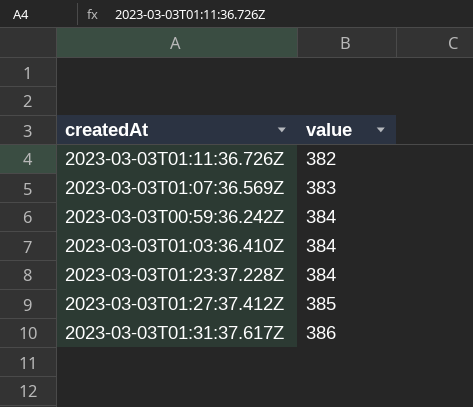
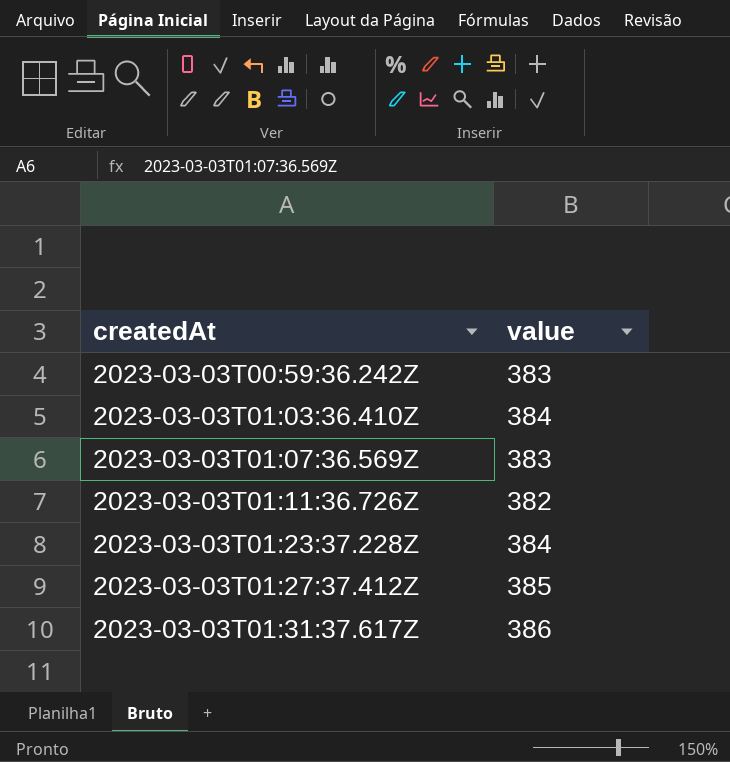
row order: value ascending -> createdAt ascending
2023-03-03T00:59:36.242Z | value: 384 -> 383

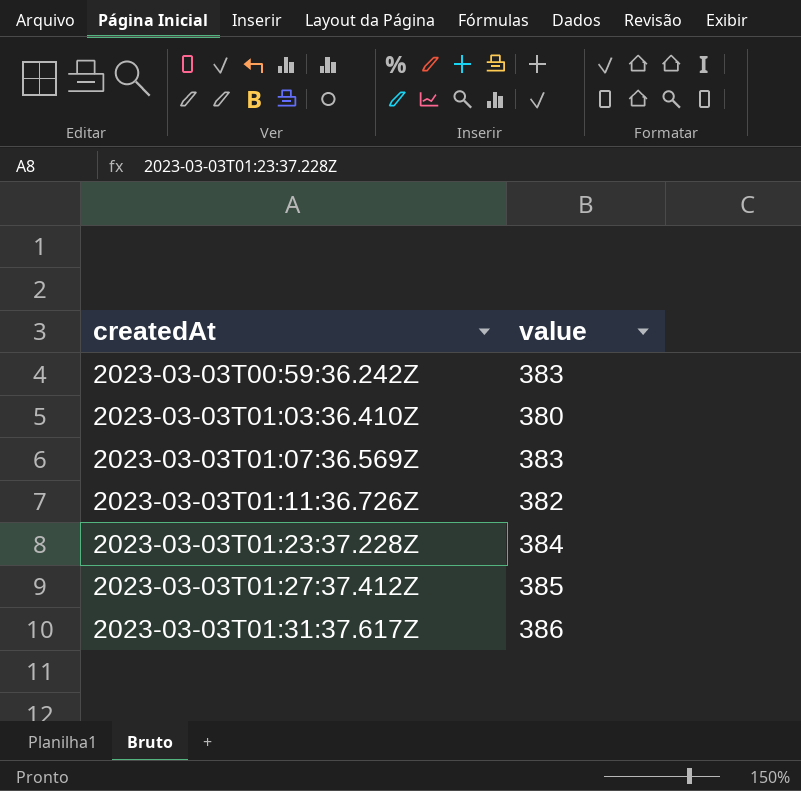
2023-03-03T01:03:36.410Z | value: 384 -> 380

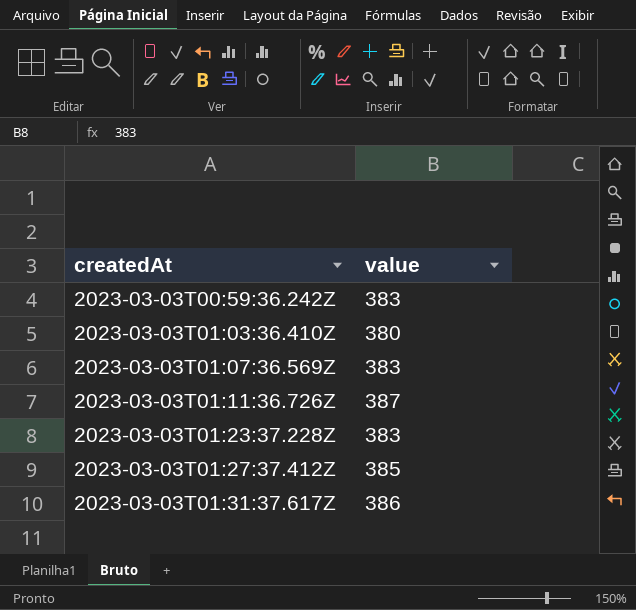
2023-03-03T01:11:36.726Z | value: 382 -> 387
2023-03-03T01:23:37.228Z | value: 384 -> 383

